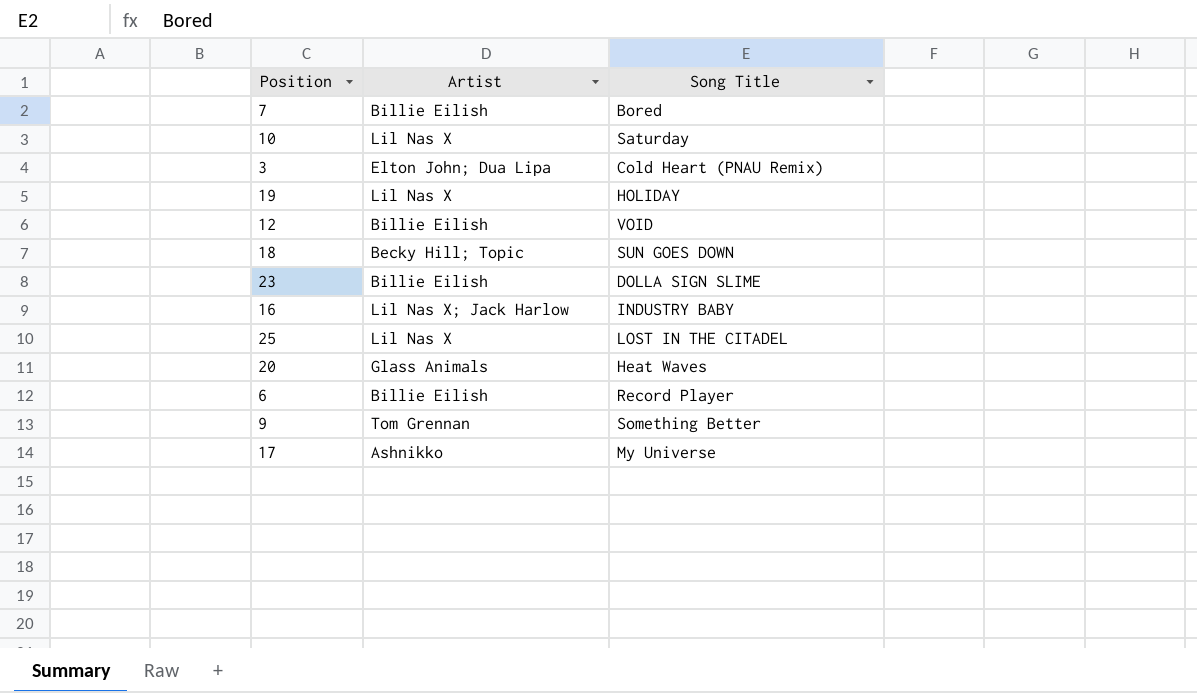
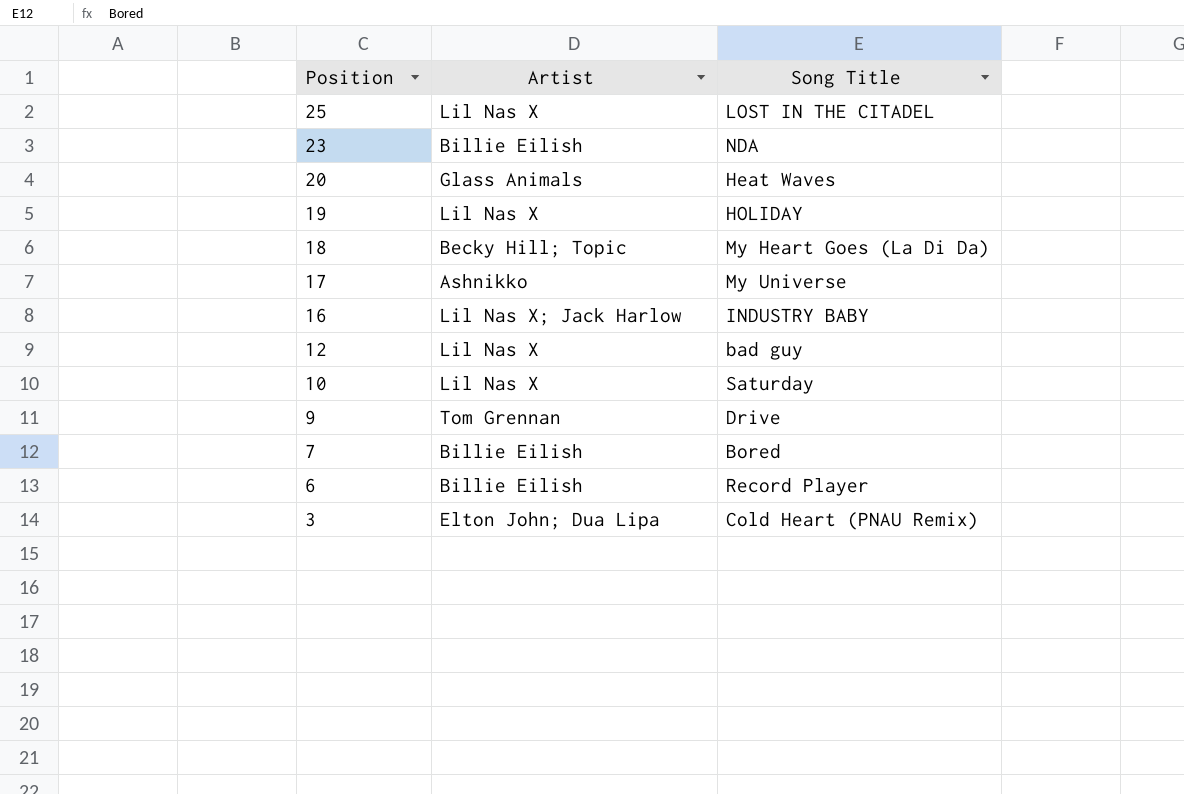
row order: none -> Position descending
23 | Song Title: DOLLA SIGN SLIME -> NDA
18 | Song Title: SUN GOES DOWN -> My Heart Goes (La Di Da)
12 | Artist: Billie Eilish -> Lil Nas X
12 | Song Title: VOID -> bad guy
9 | Song Title: Something Better -> Drive

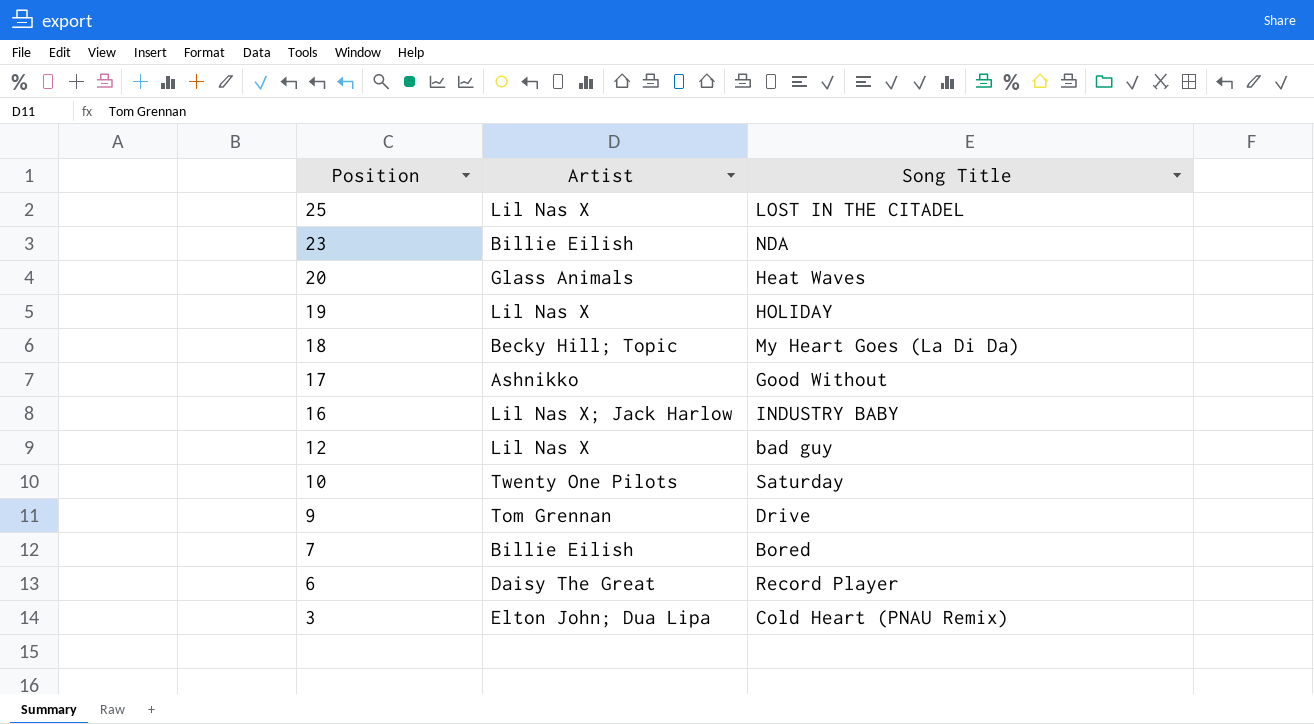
17 | Song Title: My Universe -> Good Without
10 | Artist: Lil Nas X -> Twenty One Pilots
6 | Artist: Billie Eilish -> Daisy The Great

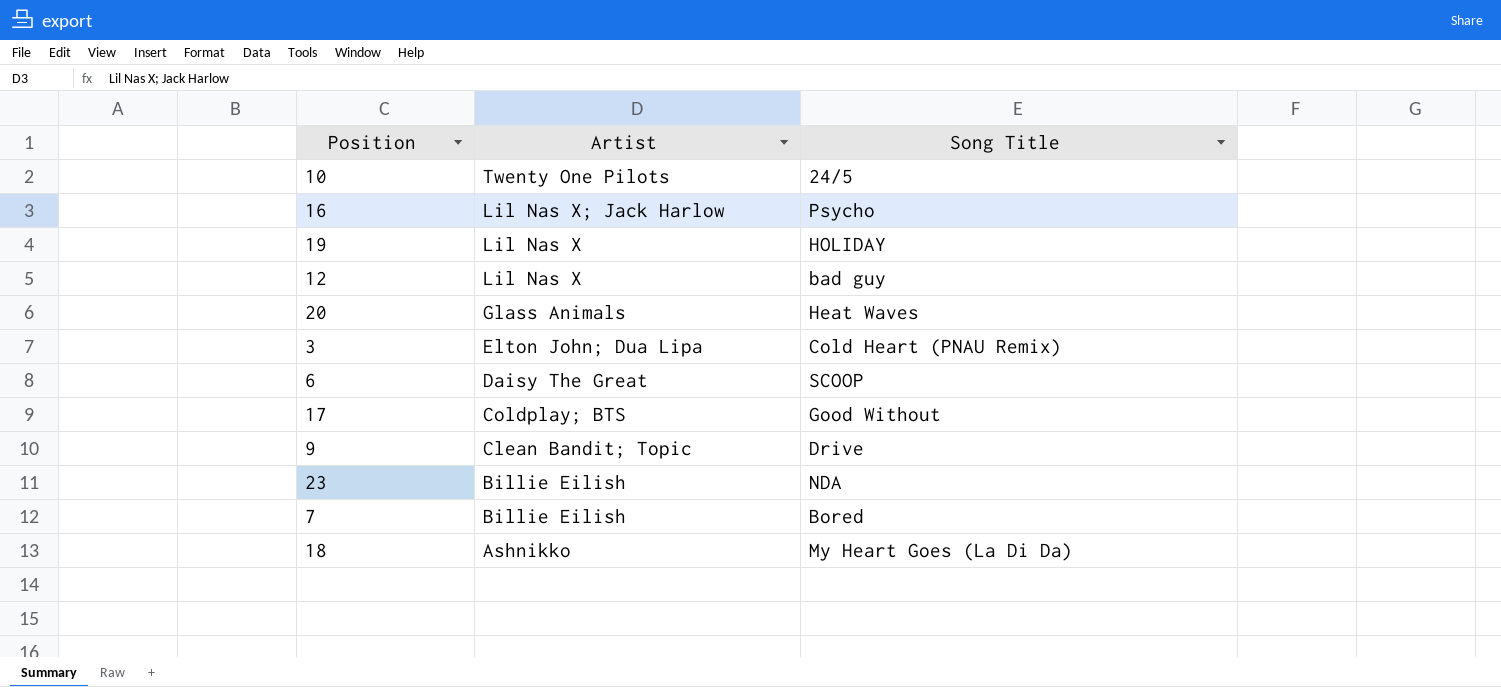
row order: Position descending -> Artist descending
row 25: Lil Nas X | LOST IN THE CITADEL -> none
10 | Song Title: Saturday -> 24/5
16 | Song Title: INDUSTRY BABY -> Psycho
6 | Song Title: Record Player -> SCOOP
17 | Artist: Ashnikko -> Coldplay; BTS
9 | Artist: Tom Grennan -> Clean Bandit; Topic
18 | Artist: Becky Hill; Topic -> Ashnikko

